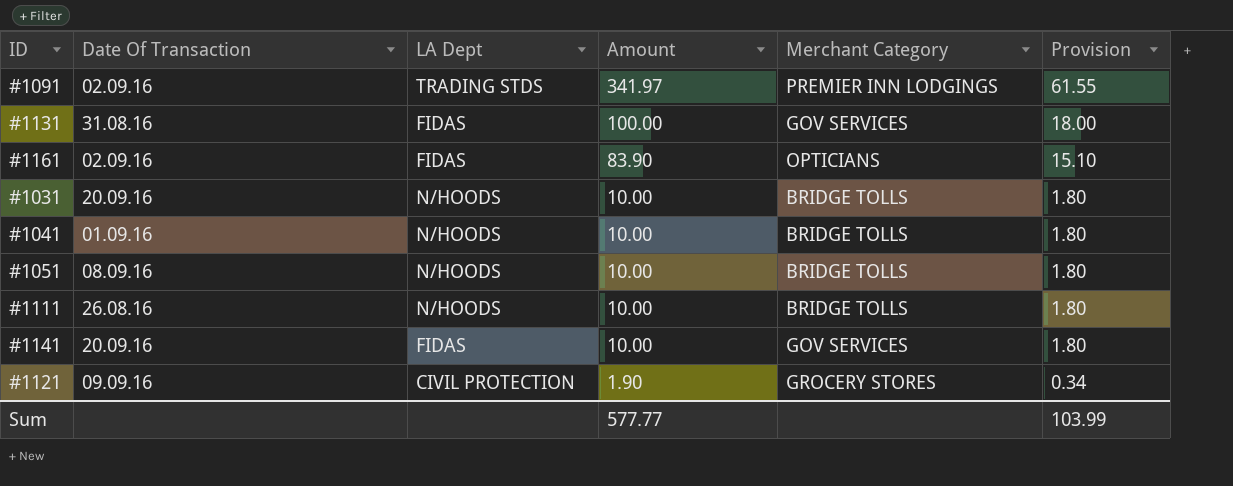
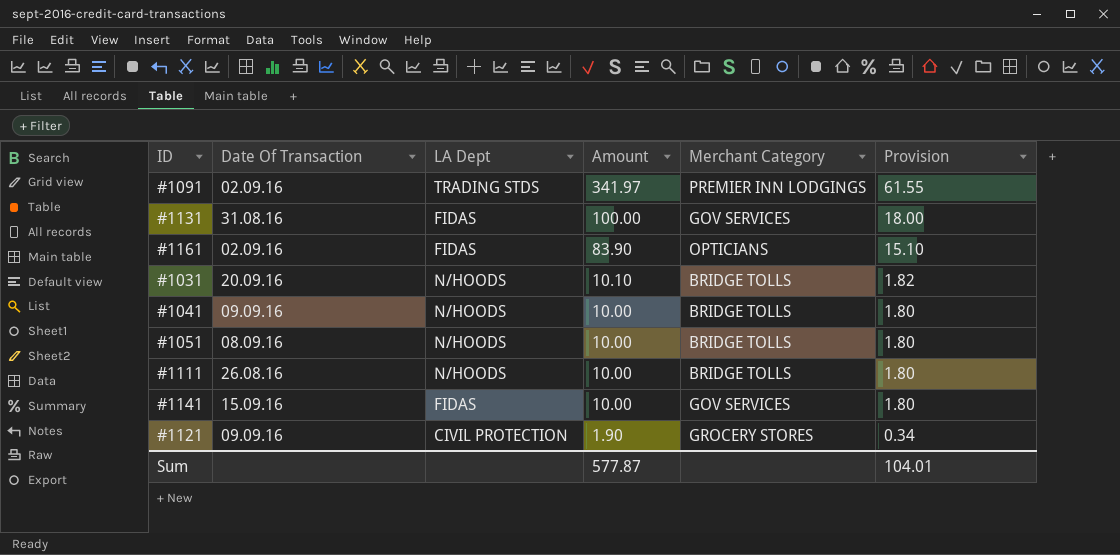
#1031 | Amount: 10.00 -> 10.10
#1031 | Provision: 1.80 -> 1.82
#1041 | Date Of Transaction: 01.09.16 -> 09.09.16
#1141 | Date Of Transaction: 20.09.16 -> 15.09.16
Sum | Amount: 577.77 -> 577.87
Sum | Provision: 103.99 -> 104.01

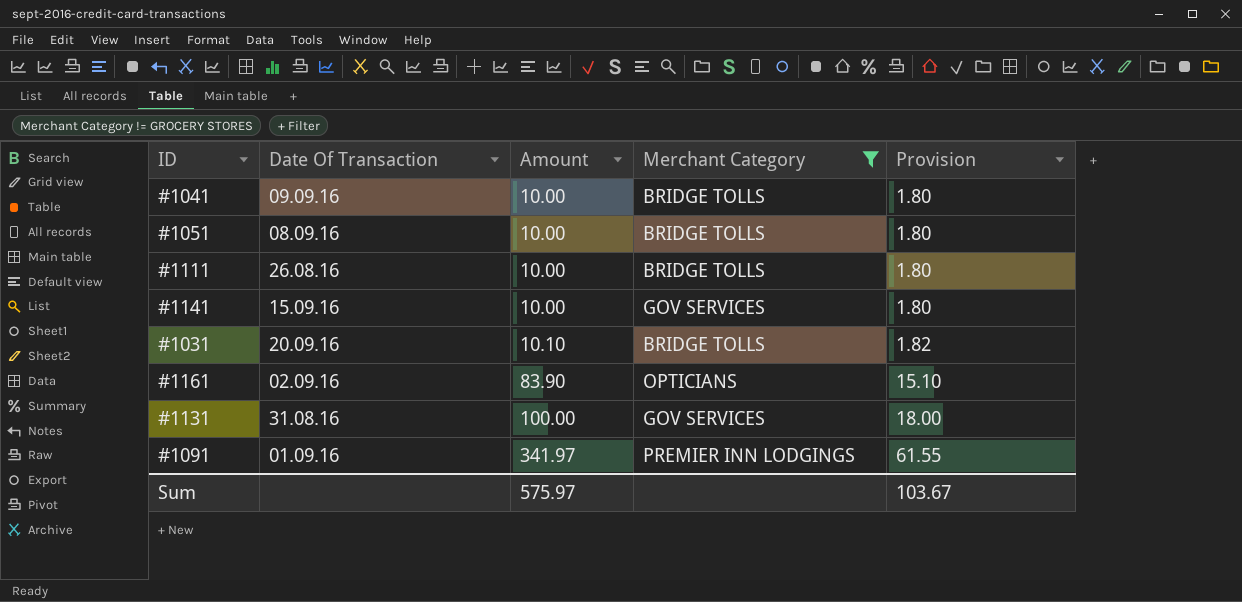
filter: none -> Merchant Category != GROCERY STORES
row order: Amount descending -> Amount ascending
column LA Dept | position: 3 -> none
#1091 | Date Of Transaction: 02.09.16 -> 01.09.16
Sum | Amount: 577.87 -> 575.97
Sum | Provision: 104.01 -> 103.67

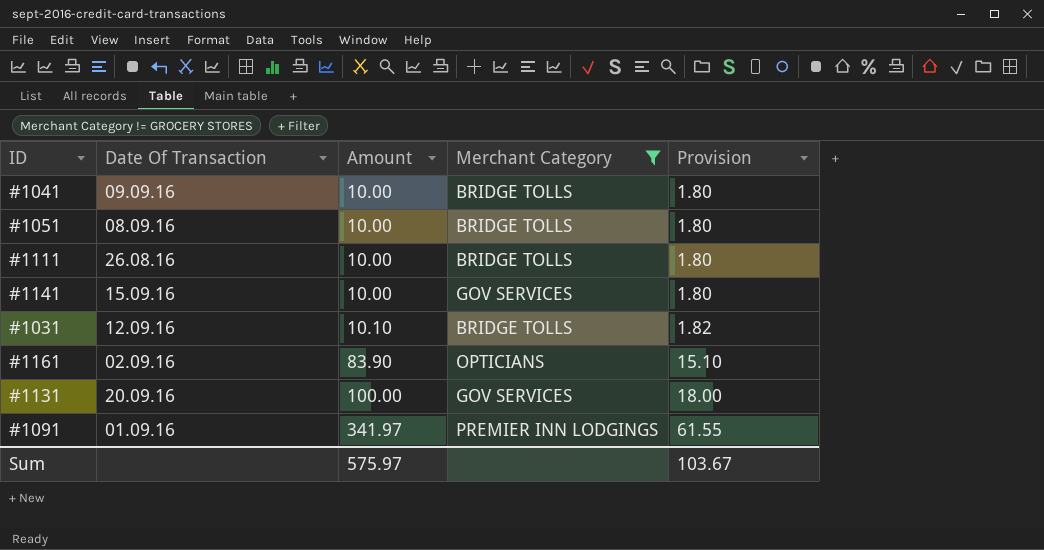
#1031 | Date Of Transaction: 20.09.16 -> 12.09.16
#1131 | Date Of Transaction: 31.08.16 -> 20.09.16

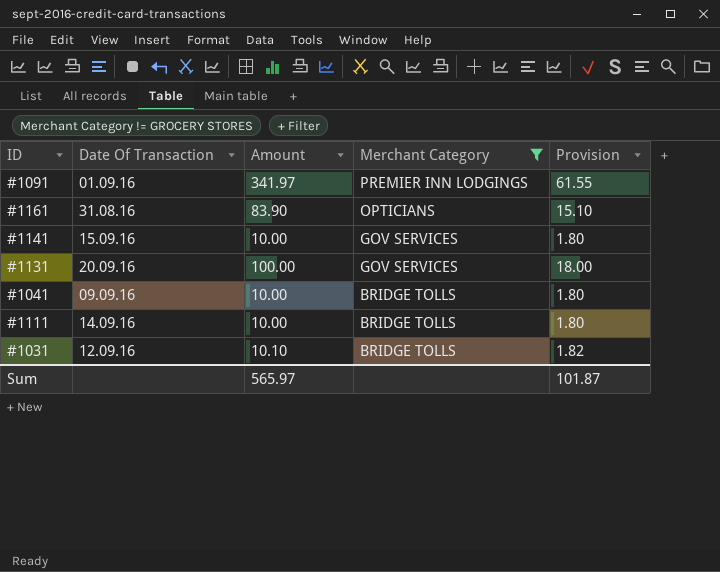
row order: Amount ascending -> Merchant Category descending
row #1051: 08.09.16 | 10.00 | BRIDGE TOLLS | 1.80 -> none
#1161 | Date Of Transaction: 02.09.16 -> 31.08.16
#1111 | Date Of Transaction: 26.08.16 -> 14.09.16
Sum | Amount: 575.97 -> 565.97
Sum | Provision: 103.67 -> 101.87

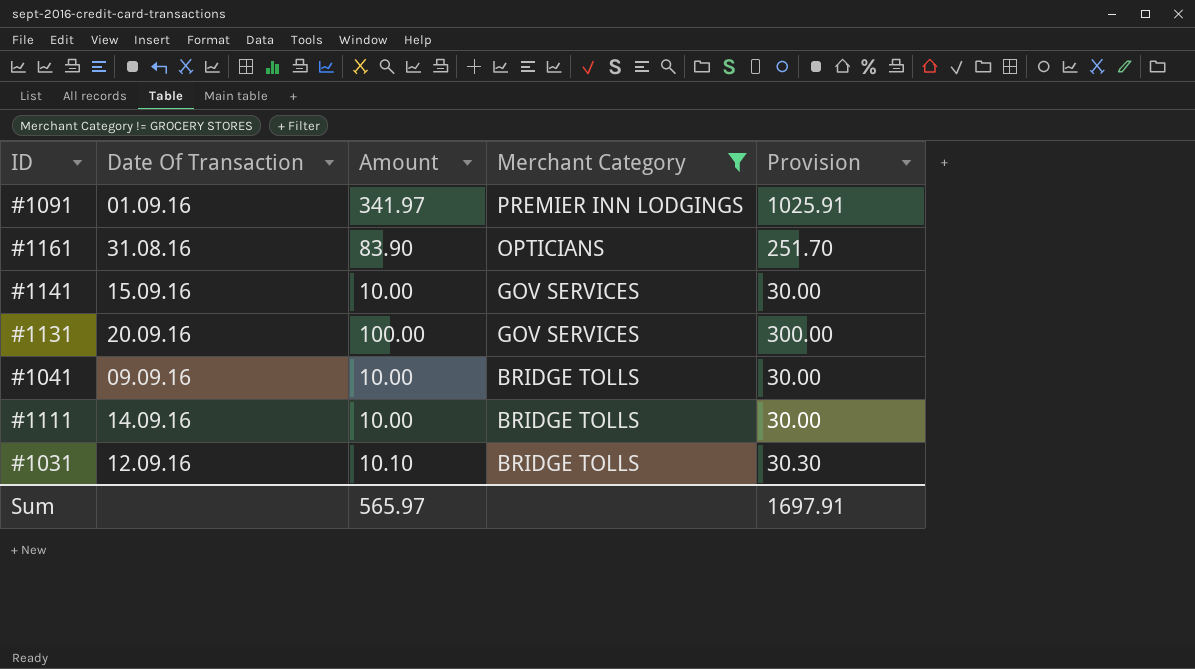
column Provision | formula: [Amount] * 0.18 -> [Amount] * 3
Sum | Provision: 101.87 -> 1697.91

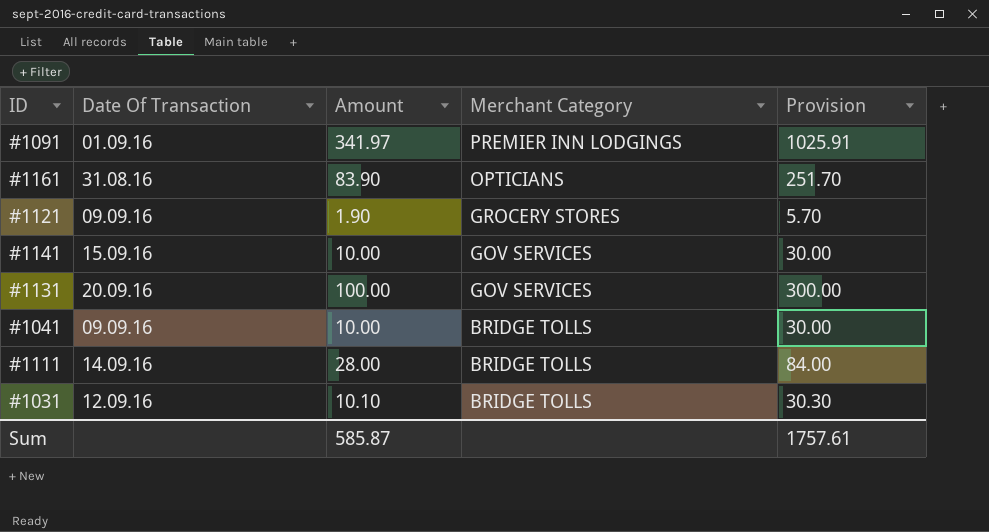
filter: Merchant Category != GROCERY STORES -> none
#1111 | Amount: 10.00 -> 28.00
#1111 | Provision: 30.00 -> 84.00
Sum | Amount: 565.97 -> 585.87
Sum | Provision: 1697.91 -> 1757.61

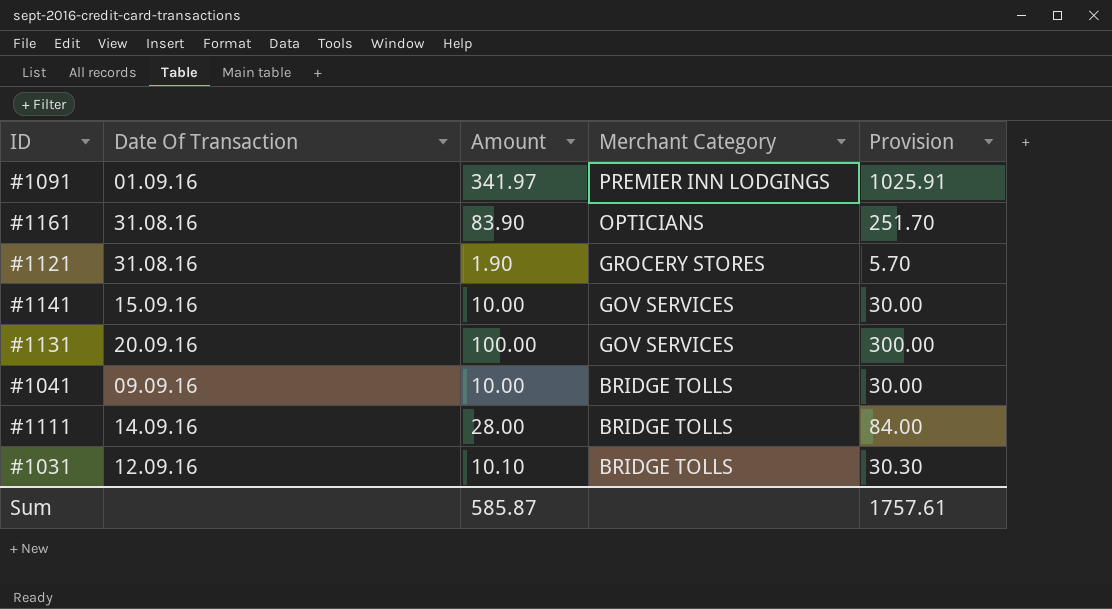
#1121 | Date Of Transaction: 09.09.16 -> 31.08.16

